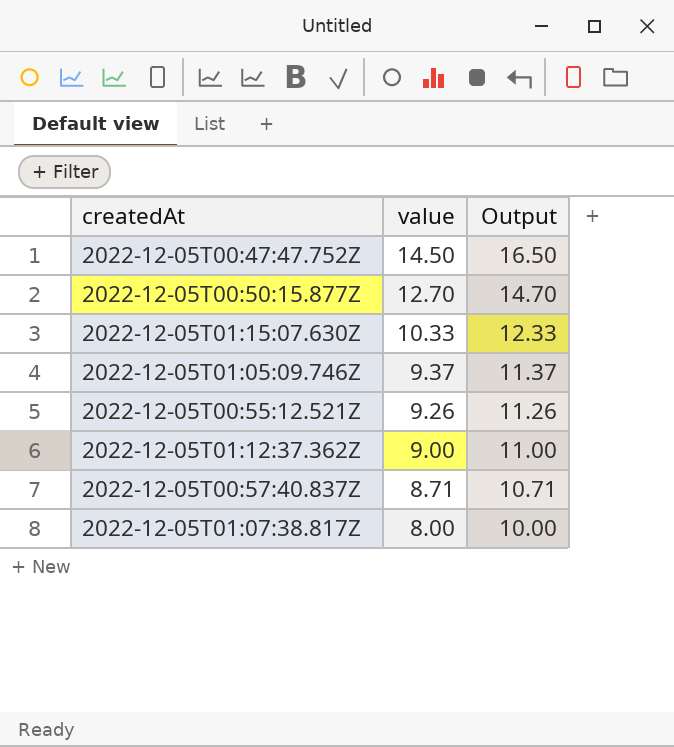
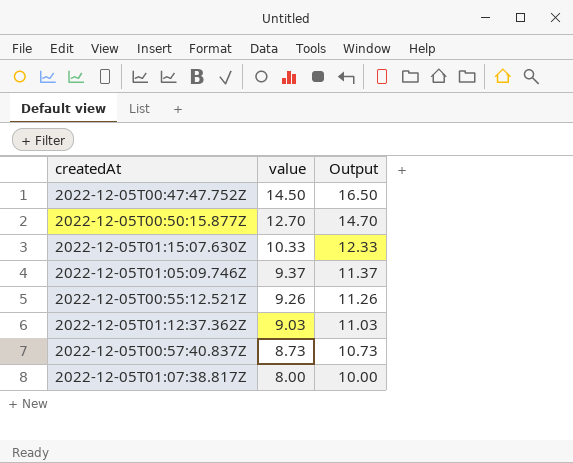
2022-12-05T01:12:37.362Z | value: 9.00 -> 9.03
2022-12-05T01:12:37.362Z | Output: 11.00 -> 11.03
2022-12-05T00:57:40.837Z | value: 8.71 -> 8.73
2022-12-05T00:57:40.837Z | Output: 10.71 -> 10.73

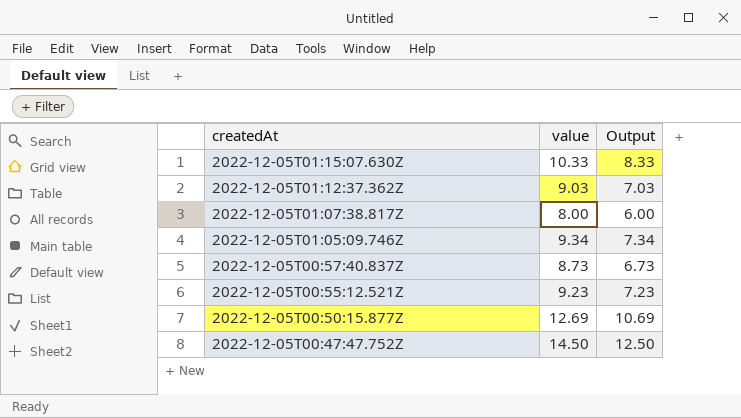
row order: value descending -> createdAt descending
column Output | formula: [value] + 2 -> [value] - 2
2022-12-05T01:05:09.746Z | value: 9.37 -> 9.34
2022-12-05T00:55:12.521Z | value: 9.26 -> 9.23
2022-12-05T00:50:15.877Z | value: 12.70 -> 12.69

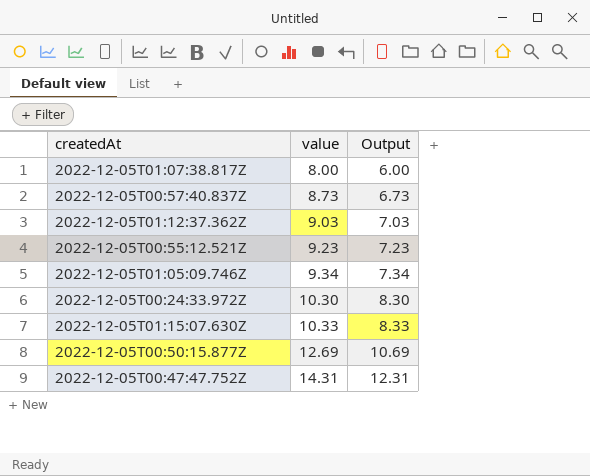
row order: createdAt descending -> value ascending
row 2022-12-05T00:24:33.972Z: none -> 10.30 | 8.30
2022-12-05T00:47:47.752Z | value: 14.50 -> 14.31
2022-12-05T00:47:47.752Z | Output: 12.50 -> 12.31

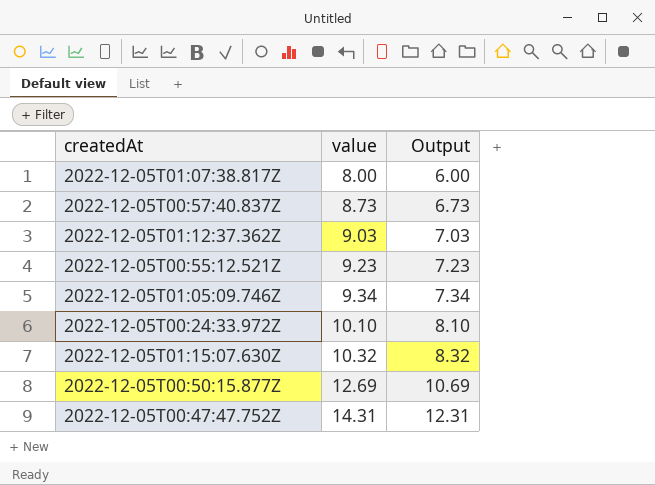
2022-12-05T00:24:33.972Z | value: 10.30 -> 10.10
2022-12-05T00:24:33.972Z | Output: 8.30 -> 8.10
2022-12-05T01:15:07.630Z | value: 10.33 -> 10.32
2022-12-05T01:15:07.630Z | Output: 8.33 -> 8.32

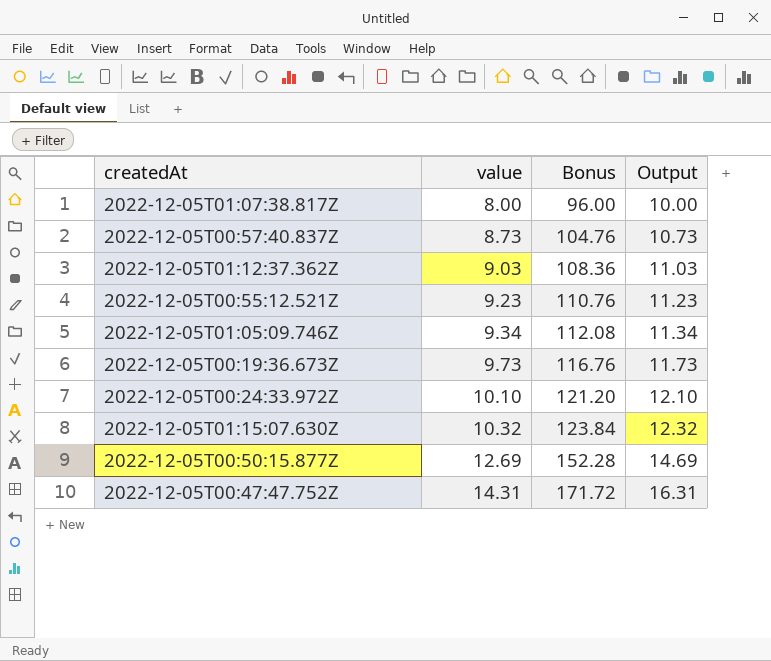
column Bonus | formula: none -> [value] * 12
column Output | formula: [value] - 2 -> [value] + 2
row 2022-12-05T00:19:36.673Z: none -> 9.73 | 116.76 | 11.73

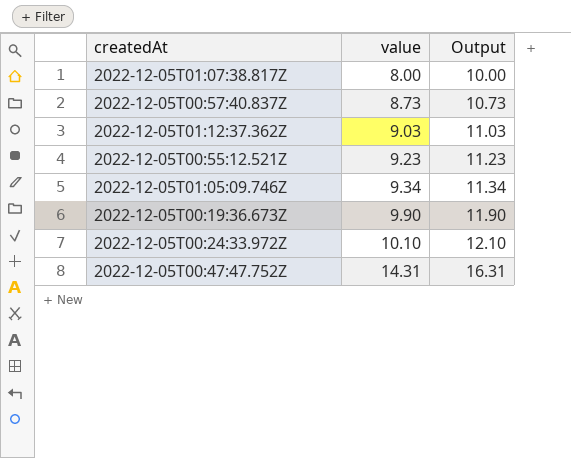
column Bonus | formula: [value] * 12 -> none
row 2022-12-05T01:15:07.630Z: 10.32 | 123.84 | 12.32 -> none
row 2022-12-05T00:50:15.877Z: 12.69 | 152.28 | 14.69 -> none
2022-12-05T00:19:36.673Z | value: 9.73 -> 9.90
2022-12-05T00:19:36.673Z | Output: 11.73 -> 11.90

